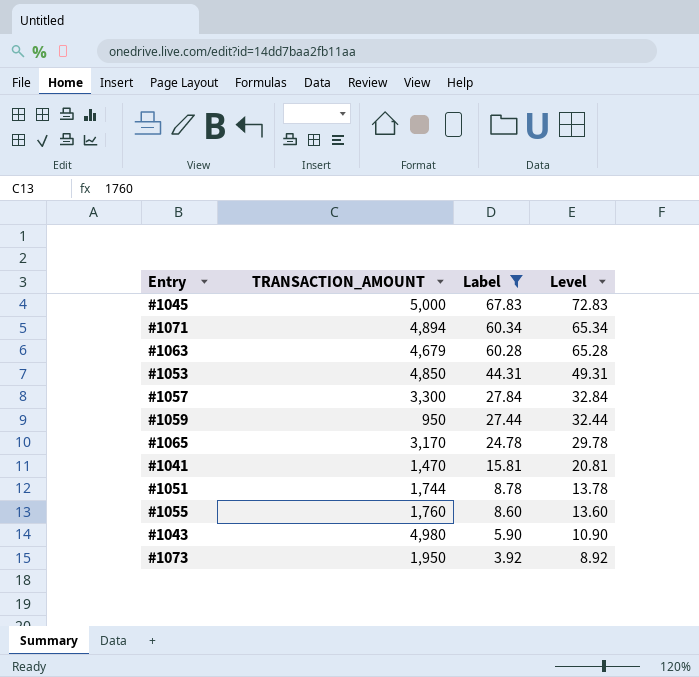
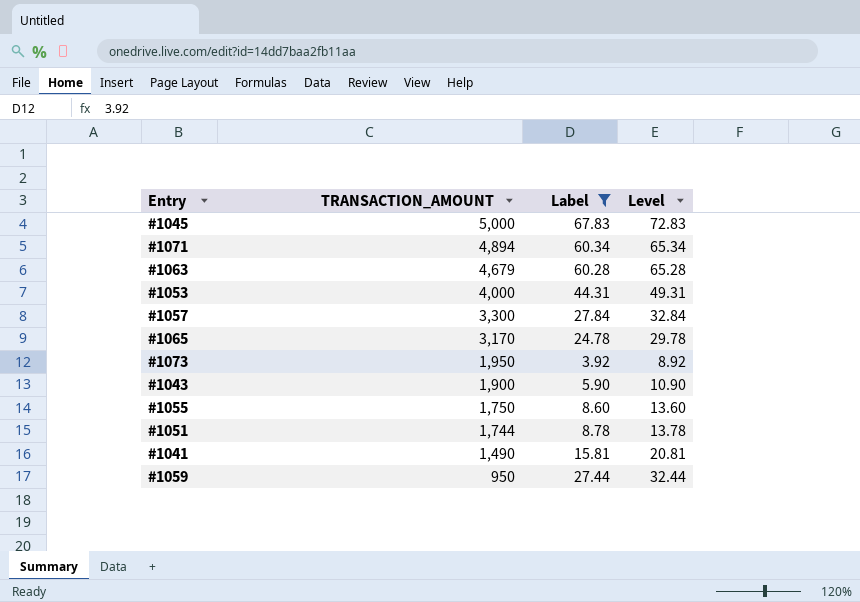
row order: Label descending -> TRANSACTION_AMOUNT descending
#1053 | TRANSACTION_AMOUNT: 4,850 -> 4,000
#1043 | TRANSACTION_AMOUNT: 4,980 -> 1,900
#1055 | TRANSACTION_AMOUNT: 1,760 -> 1,750
#1041 | TRANSACTION_AMOUNT: 1,470 -> 1,490

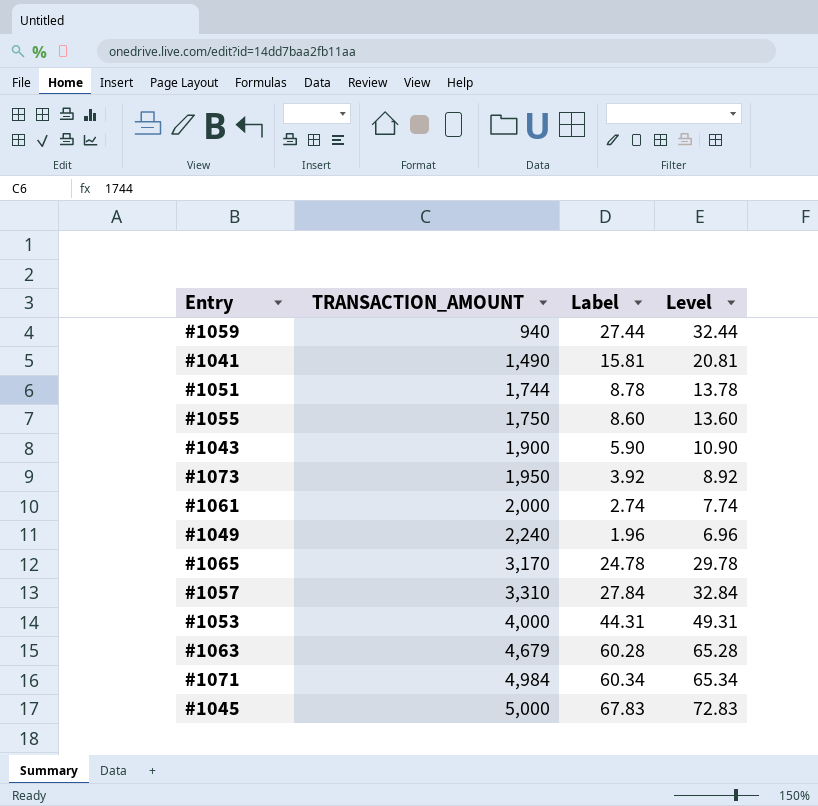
filter: Label >= 3.92 -> none
row order: TRANSACTION_AMOUNT descending -> TRANSACTION_AMOUNT ascending
#1059 | TRANSACTION_AMOUNT: 950 -> 940
#1057 | TRANSACTION_AMOUNT: 3,300 -> 3,310
#1071 | TRANSACTION_AMOUNT: 4,894 -> 4,984

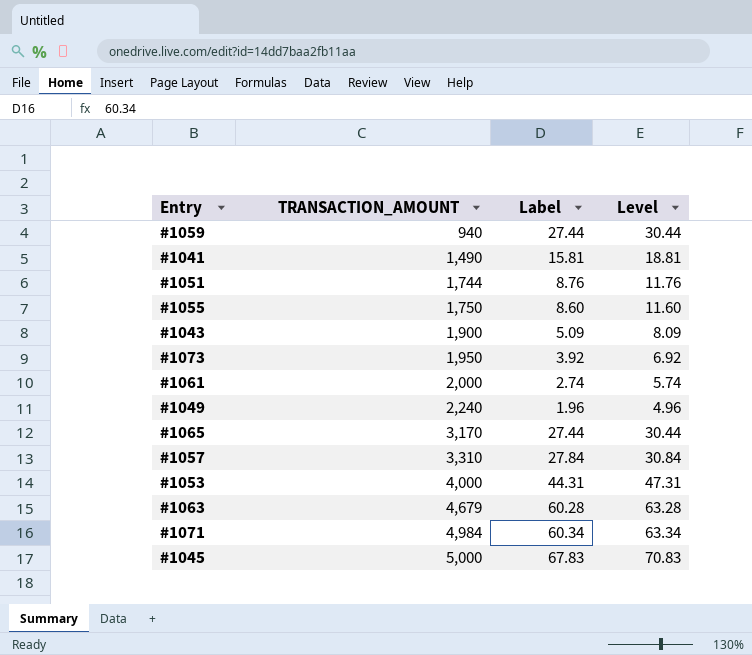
column Level | formula: [Label] + 5 -> [Label] + 3
#1051 | Label: 8.78 -> 8.76
#1043 | Label: 5.90 -> 5.09
#1065 | Label: 24.78 -> 27.44

